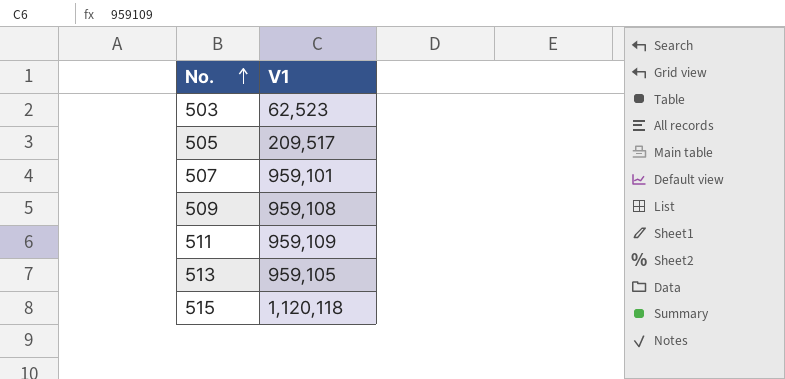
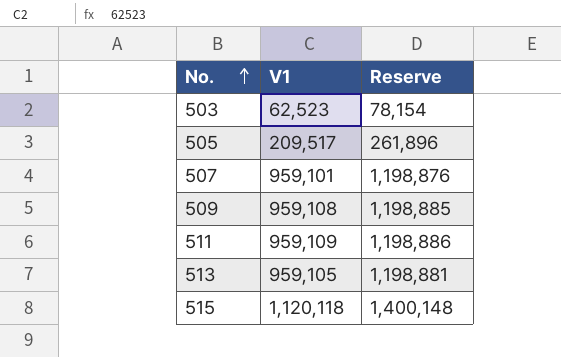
column Reserve | formula: none -> [V1] * 1.25

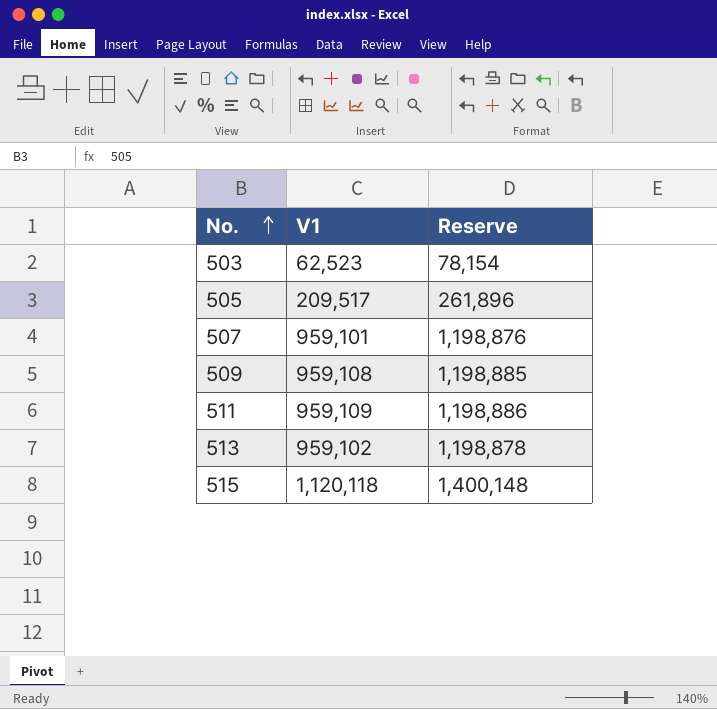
513 | V1: 959,105 -> 959,102
513 | Reserve: 1,198,881 -> 1,198,878

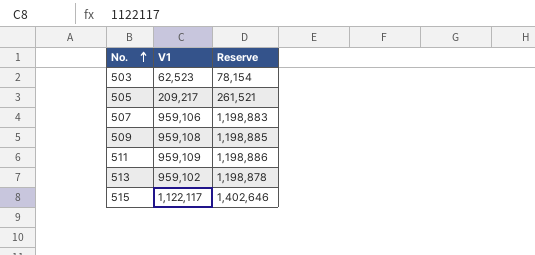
505 | V1: 209,517 -> 209,217
505 | Reserve: 261,896 -> 261,521
507 | V1: 959,101 -> 959,106
507 | Reserve: 1,198,876 -> 1,198,883
515 | V1: 1,120,118 -> 1,122,117
515 | Reserve: 1,400,148 -> 1,402,646

